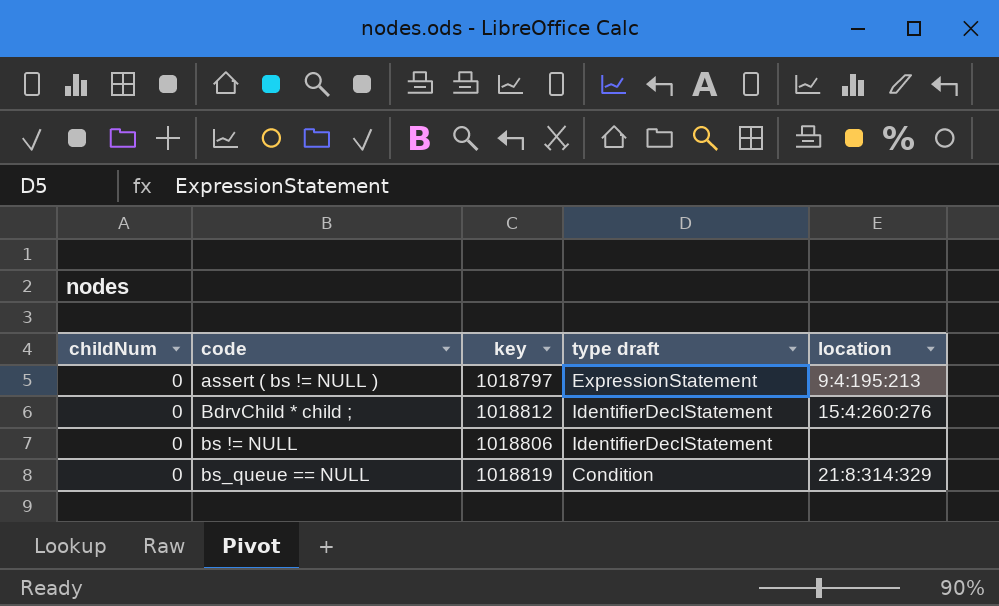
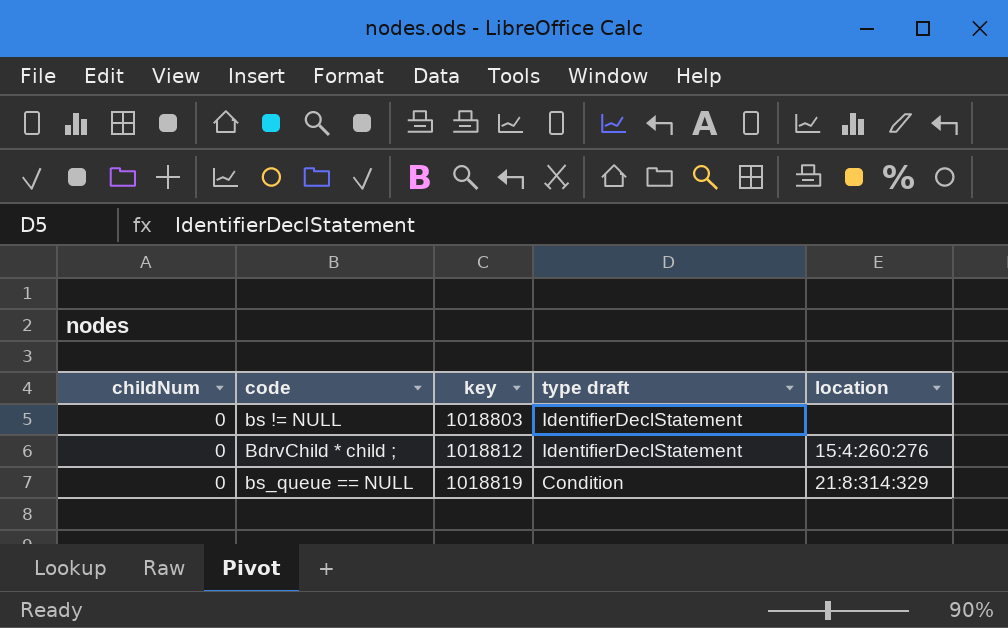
row order: code ascending -> key ascending
row assert ( bs != NULL ): 0 | 1018797 | ExpressionStatement | 9:4:195:213 -> none
bs != NULL | key: 1018806 -> 1018803

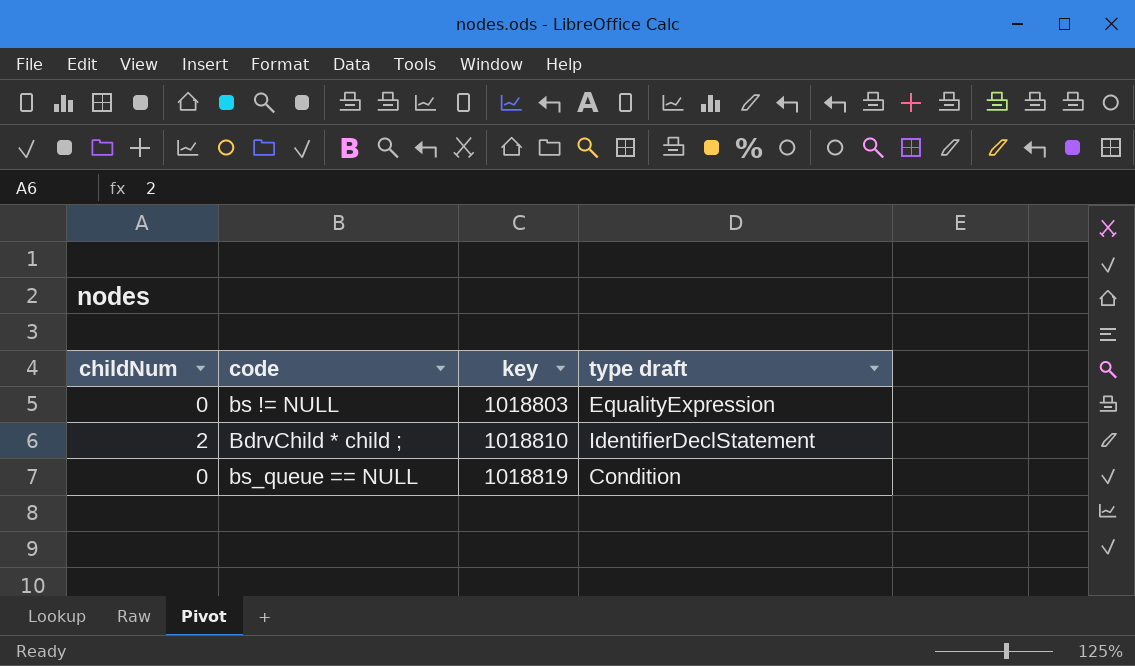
column location | position: 5 -> none
bs != NULL | type draft: IdentifierDeclStatement -> EqualityExpression
BdrvChild * child ; | childNum: 0 -> 2
BdrvChild * child ; | key: 1018812 -> 1018810

